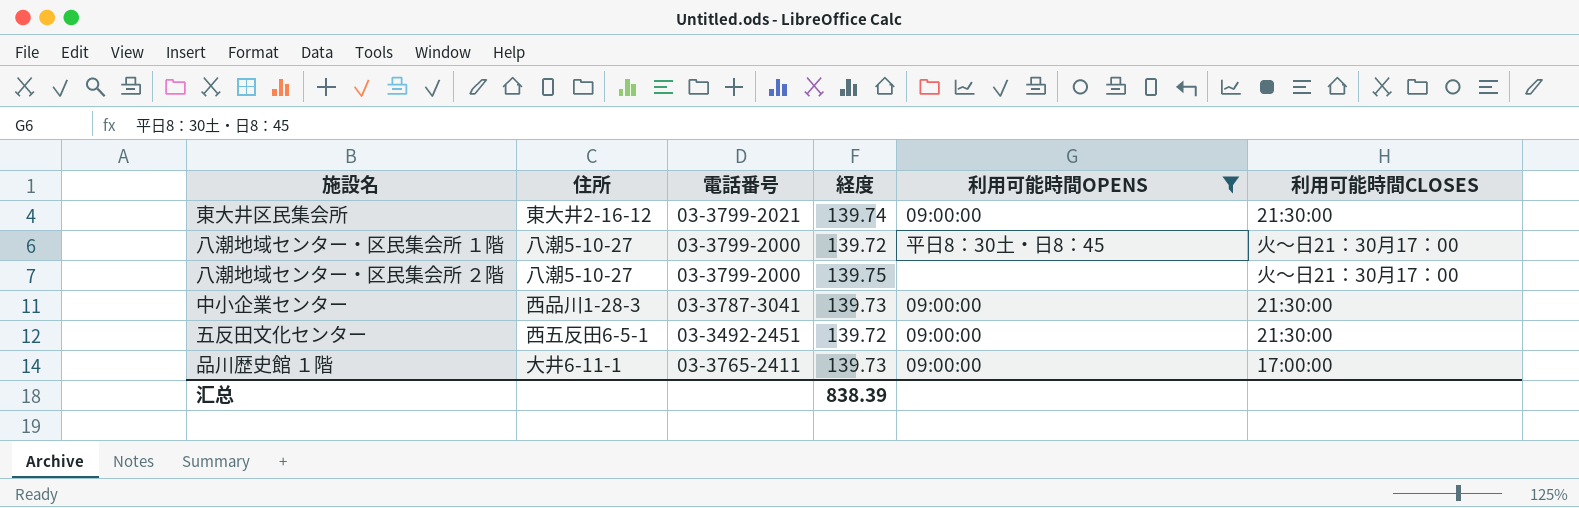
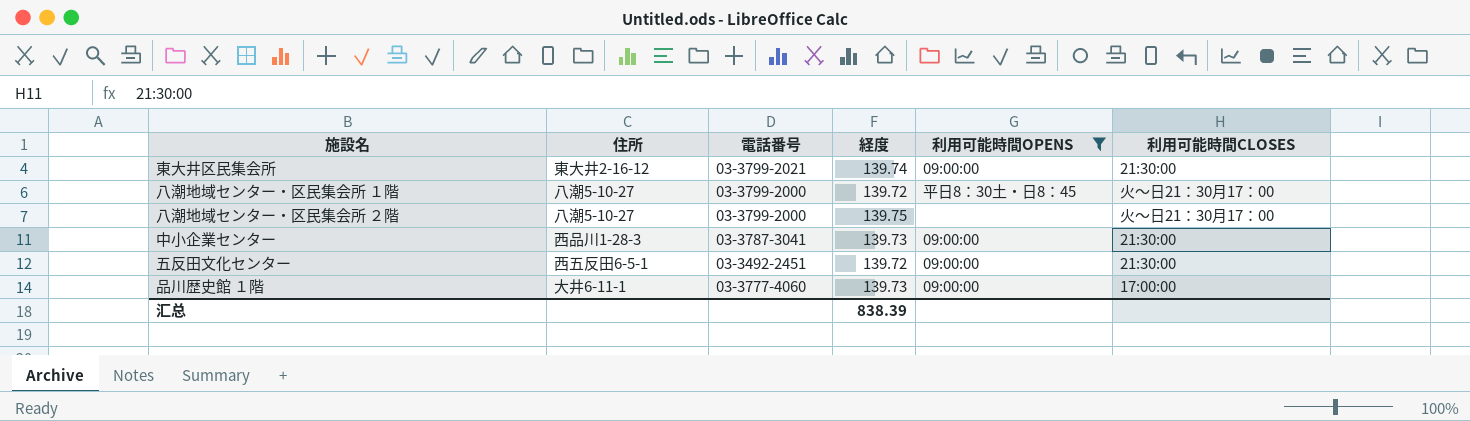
品川歴史館 １階 | 電話番号: 03-3765-2411 -> 03-3777-4060

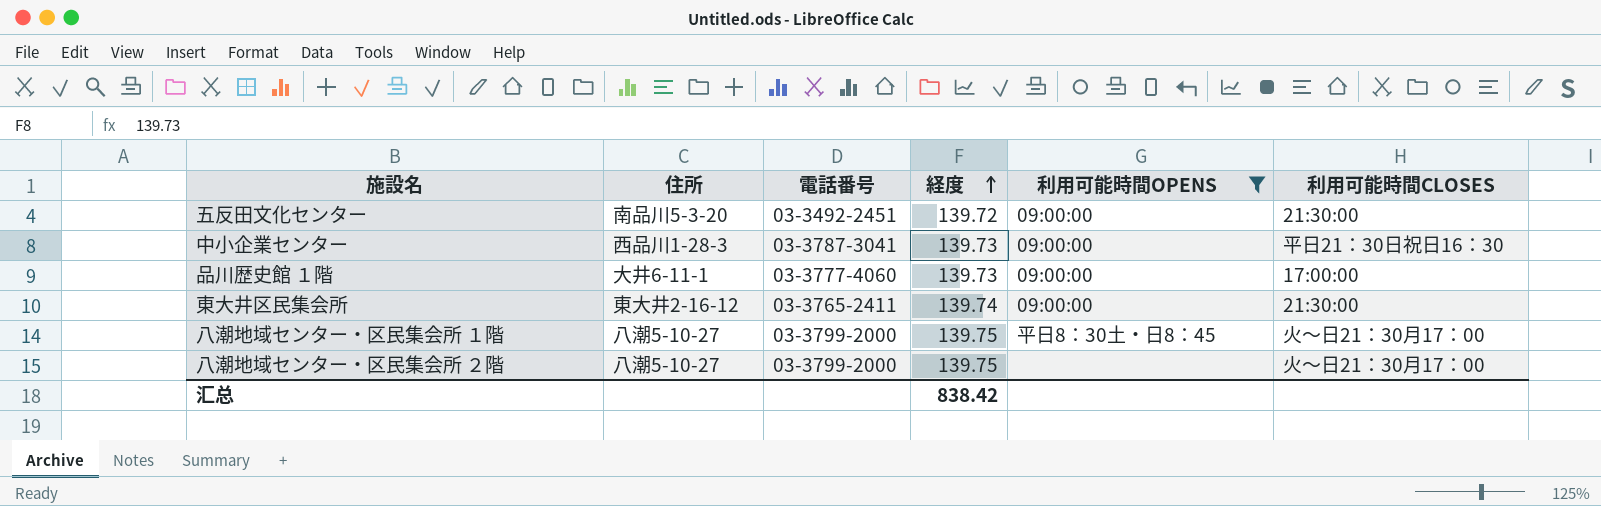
row order: none -> 経度 ascending
五反田文化センター | 住所: 西五反田6-5-1 -> 南品川5-3-20
中小企業センター | 利用可能時間CLOSES: 21:30:00 -> 平日21：30日祝日16：30
東大井区民集会所 | 電話番号: 03-3799-2021 -> 03-3765-2411
八潮地域センター・区民集会所 １階 | 経度: 139.72 -> 139.75
汇总 | 経度: 838.39 -> 838.42

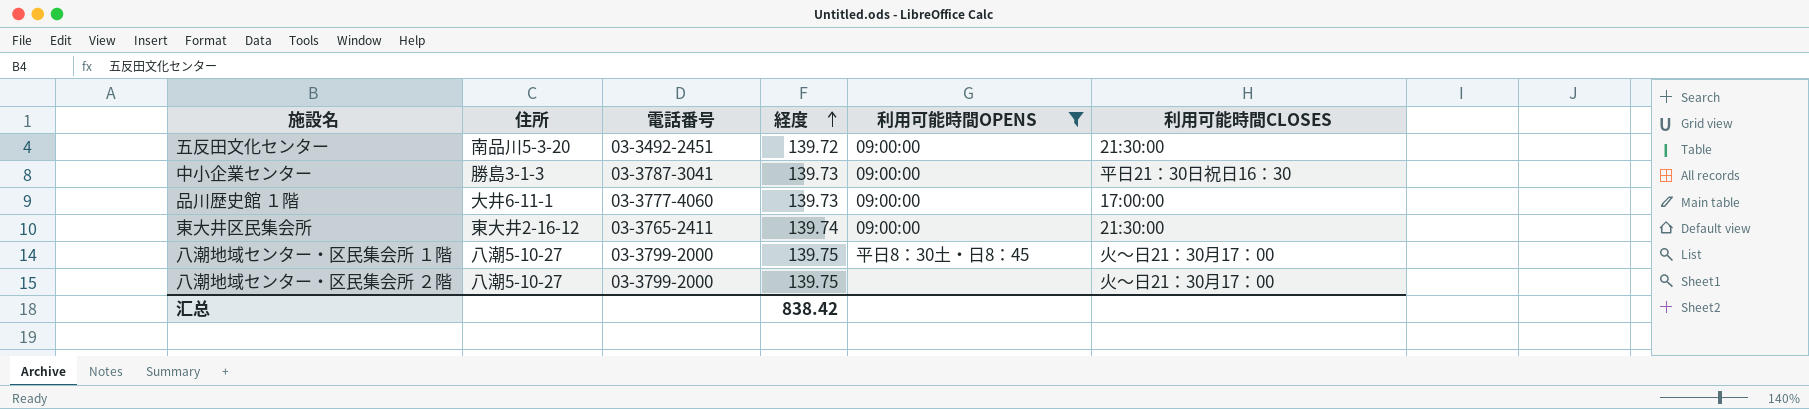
中小企業センター | 住所: 西品川1-28-3 -> 勝島3-1-3

